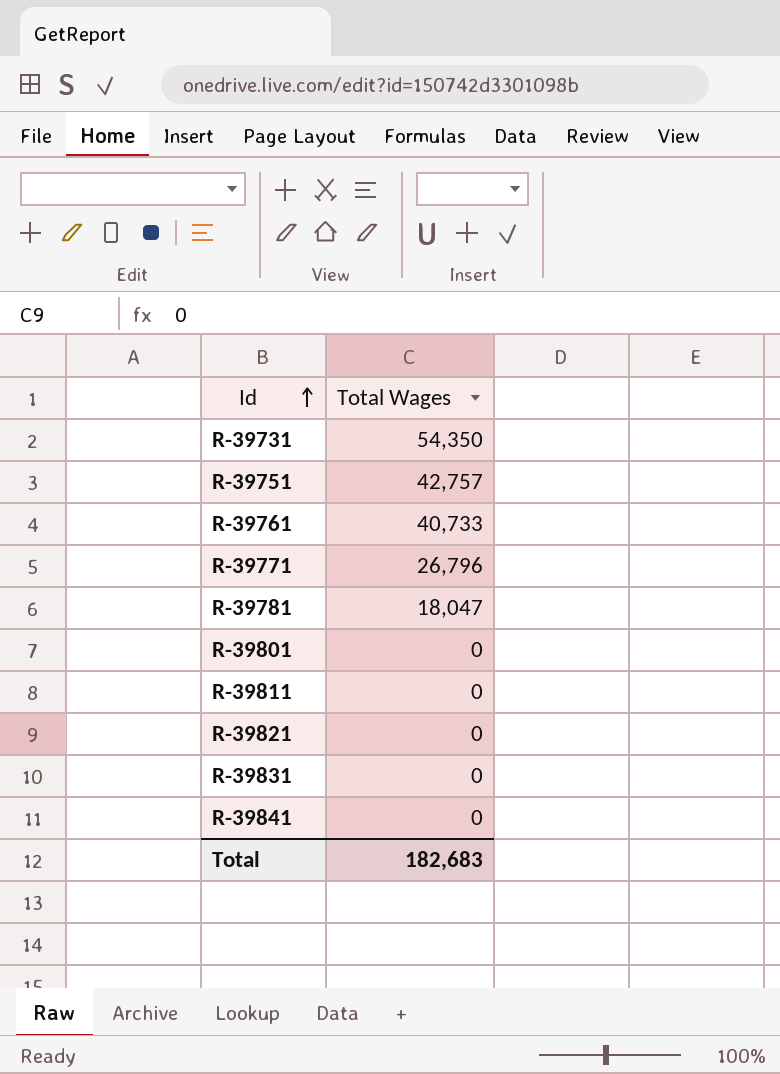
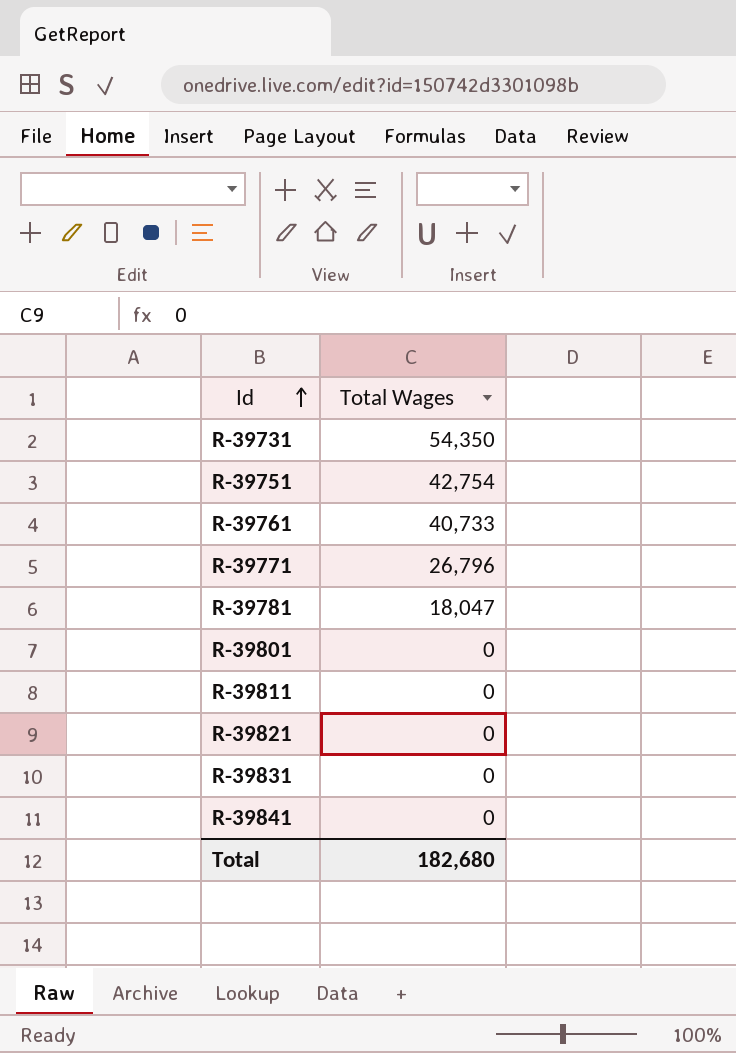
R-39751 | Total Wages: 42,757 -> 42,754
Total | Total Wages: 182,683 -> 182,680

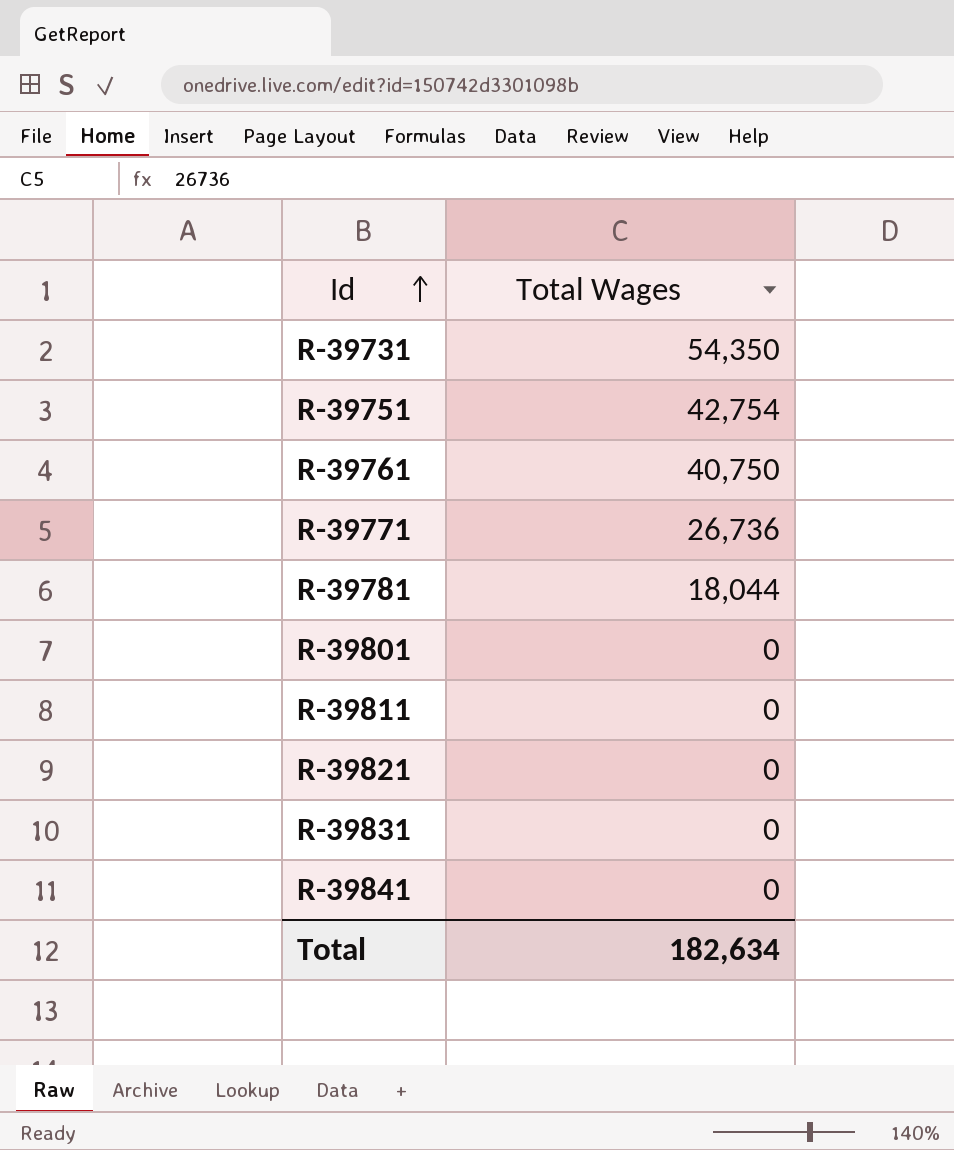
R-39761 | Total Wages: 40,733 -> 40,750
R-39771 | Total Wages: 26,796 -> 26,736
R-39781 | Total Wages: 18,047 -> 18,044
Total | Total Wages: 182,680 -> 182,634

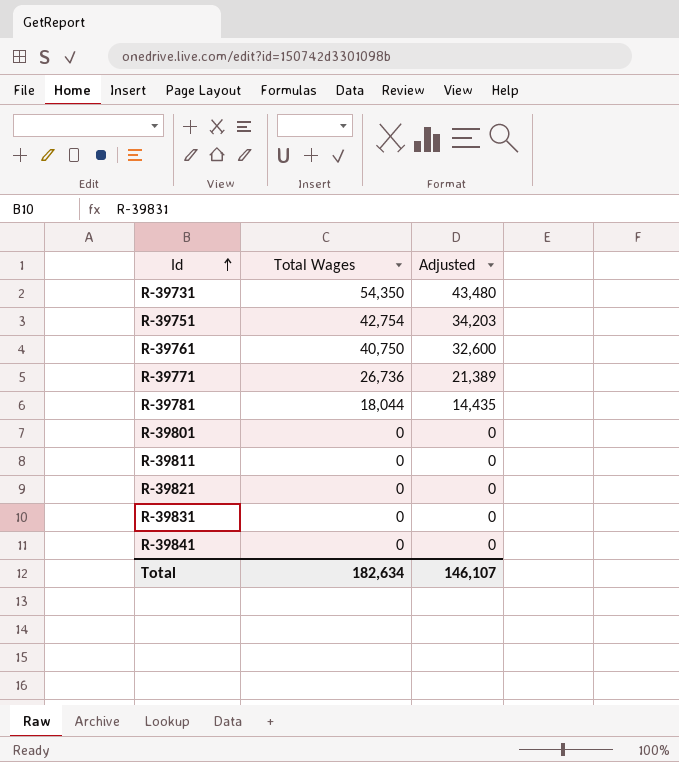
column Adjusted | formula: none -> [Total Wages] * 0.8

